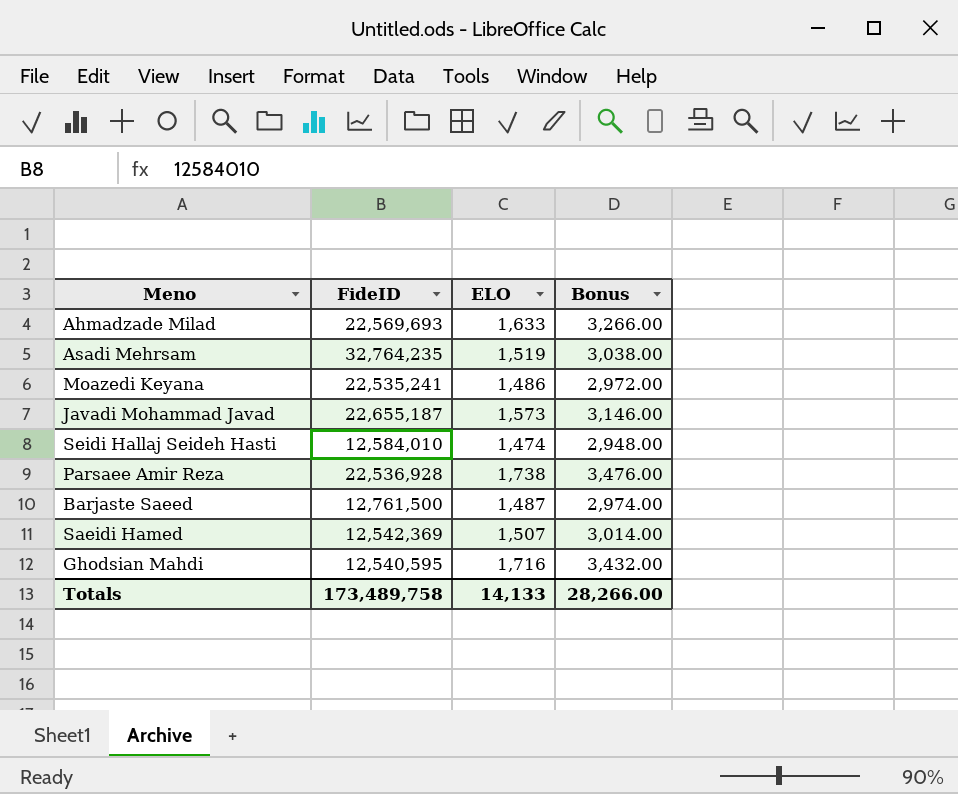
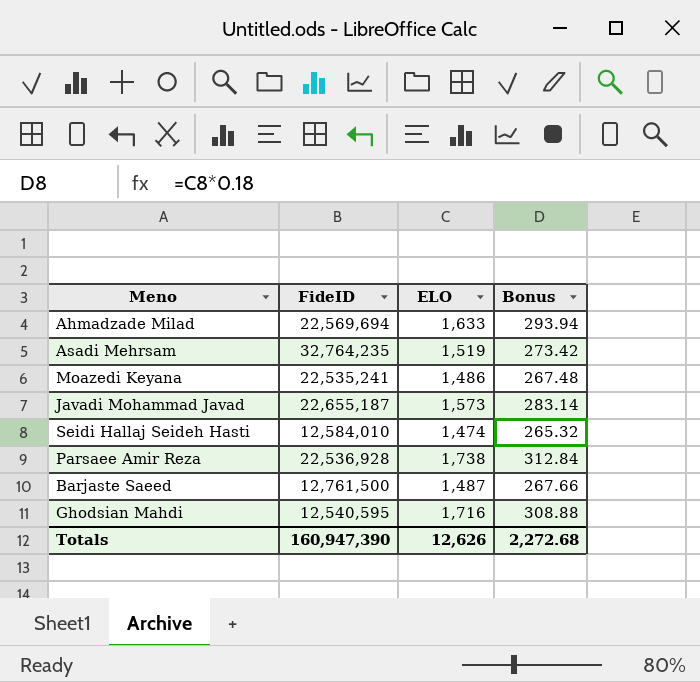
column Bonus | formula: [ELO] * 2 -> [ELO] * 0.18
row Saeidi Hamed: 12,542,369 | 1,507 | 3,014.00 -> none
Ahmadzade Milad | FideID: 22,569,693 -> 22,569,694
Totals | FideID: 173,489,758 -> 160,947,390
Totals | ELO: 14,133 -> 12,626
Totals | Bonus: 28,266.00 -> 2,272.68

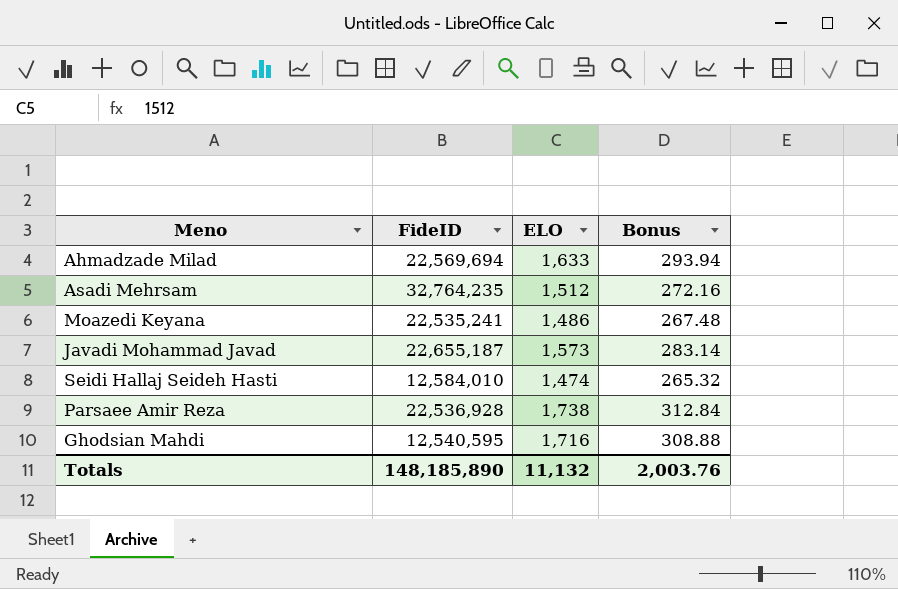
row Barjaste Saeed: 12,761,500 | 1,487 | 267.66 -> none
Asadi Mehrsam | ELO: 1,519 -> 1,512
Asadi Mehrsam | Bonus: 273.42 -> 272.16
Totals | FideID: 160,947,390 -> 148,185,890
Totals | ELO: 12,626 -> 11,132
Totals | Bonus: 2,272.68 -> 2,003.76

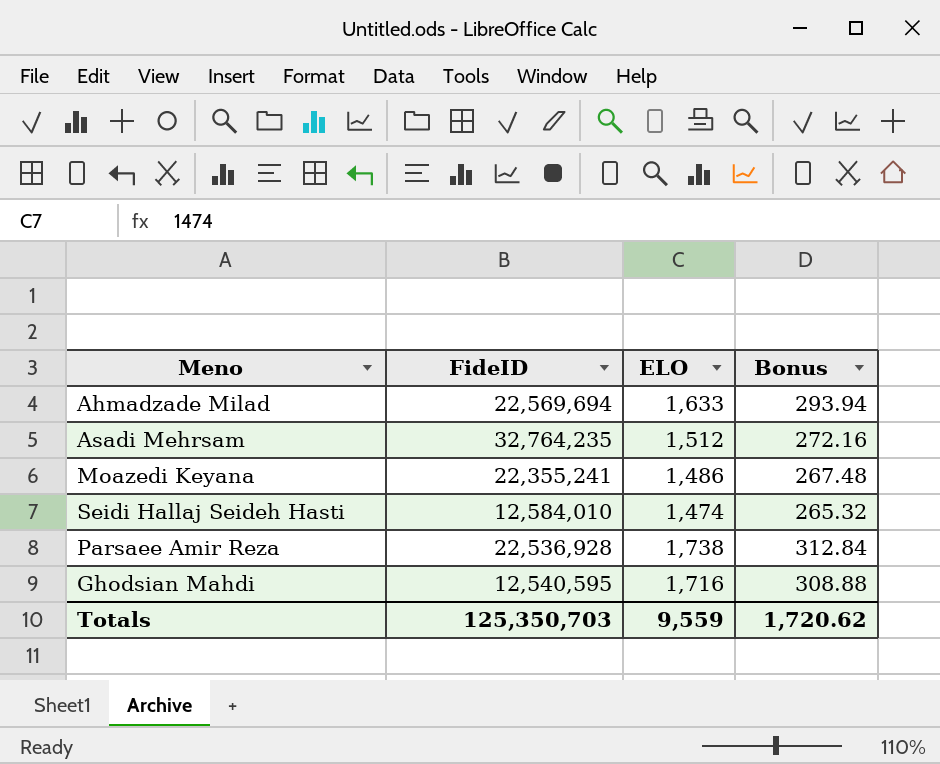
row Javadi Mohammad Javad: 22,655,187 | 1,573 | 283.14 -> none
Moazedi Keyana | FideID: 22,535,241 -> 22,355,241
Totals | FideID: 148,185,890 -> 125,350,703
Totals | ELO: 11,132 -> 9,559
Totals | Bonus: 2,003.76 -> 1,720.62

